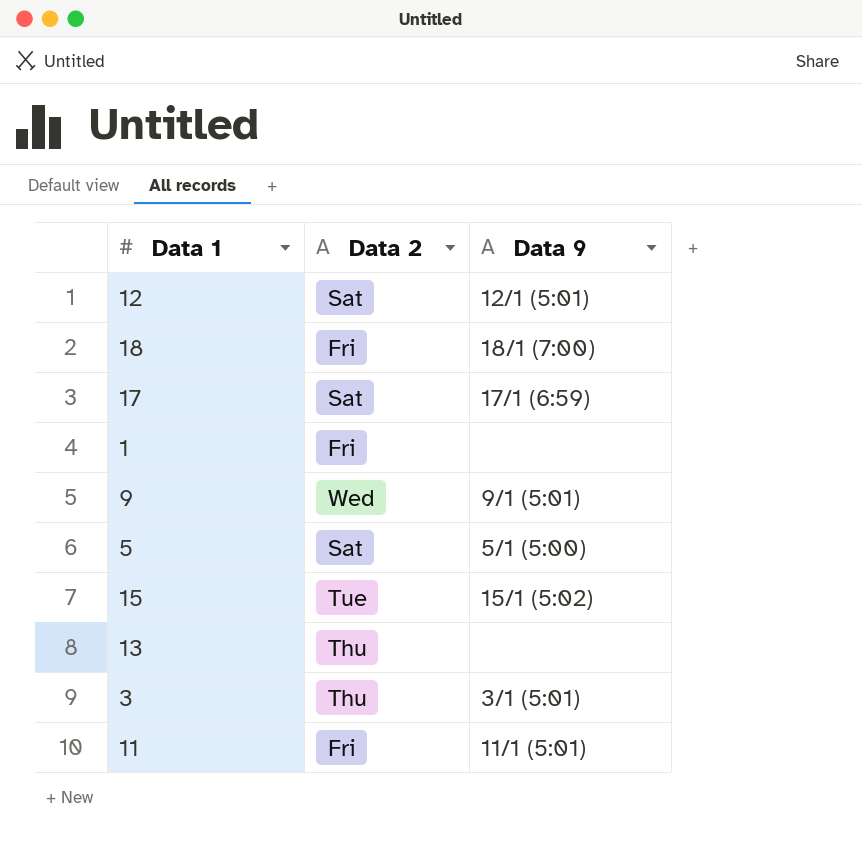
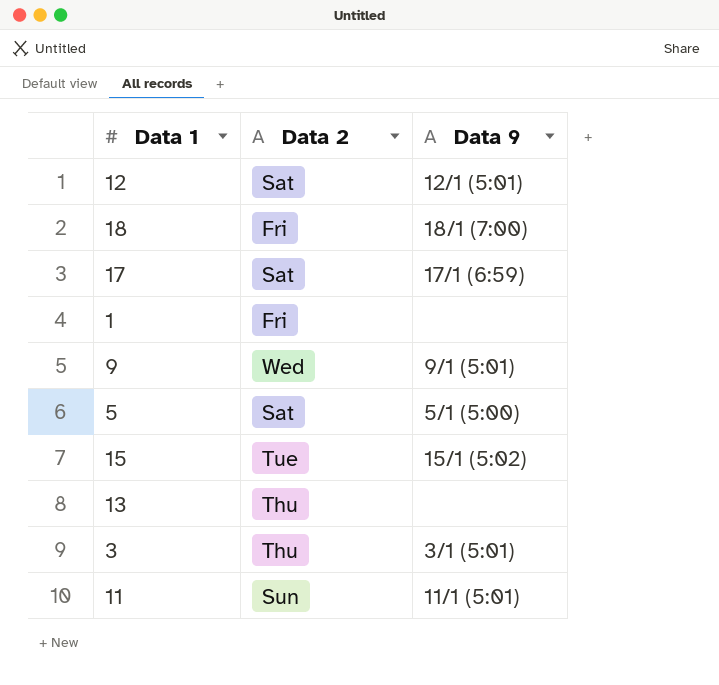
11 | Data 2: Fri -> Sun

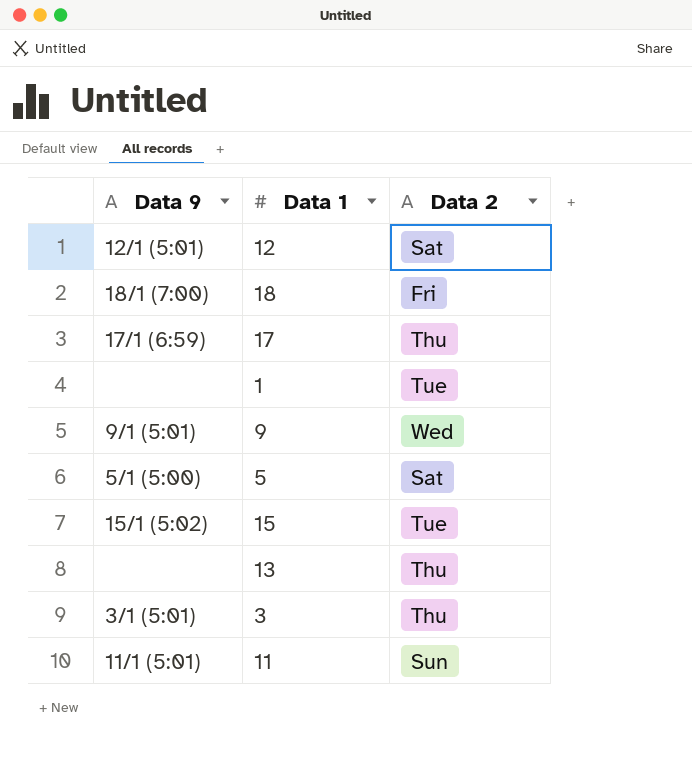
column Data 9 | position: 3 -> 1
17 | Data 2: Sat -> Thu
1 | Data 2: Fri -> Tue

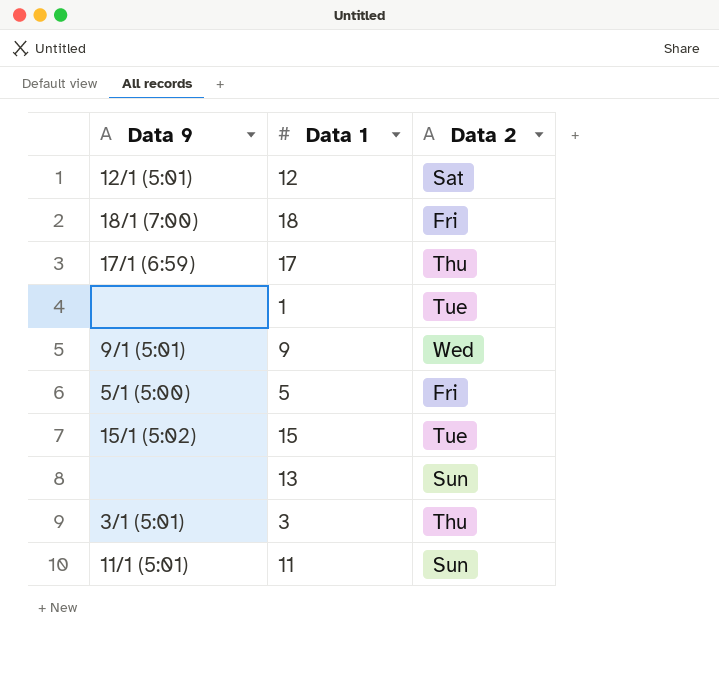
5 | Data 2: Sat -> Fri
13 | Data 2: Thu -> Sun

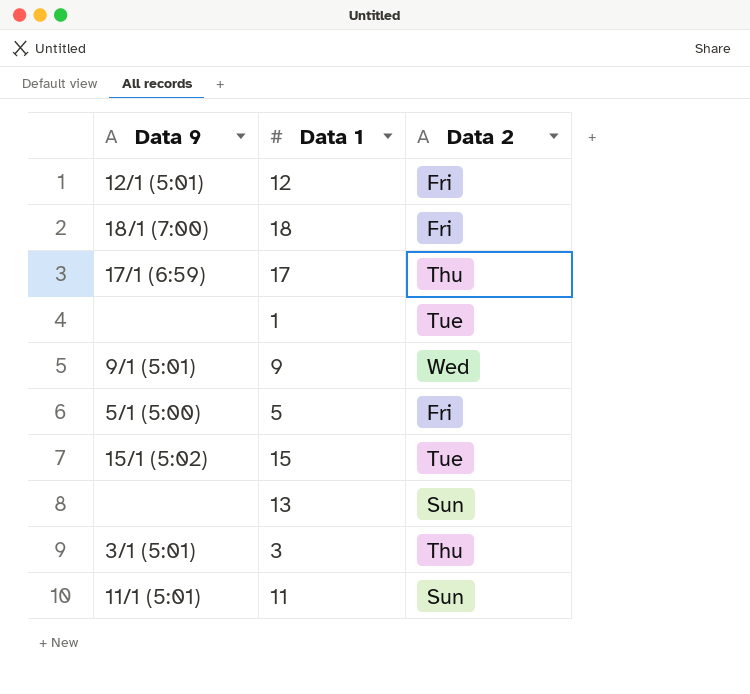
12 | Data 2: Sat -> Fri

